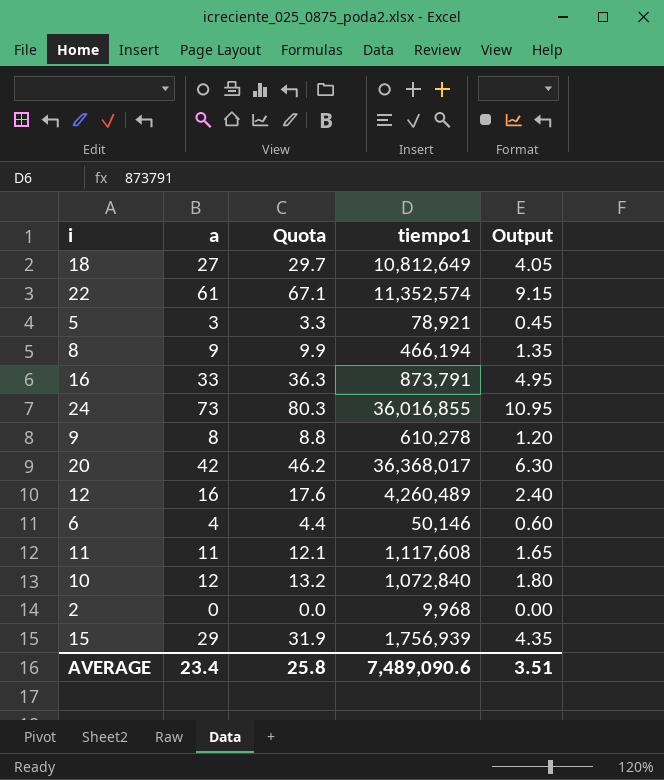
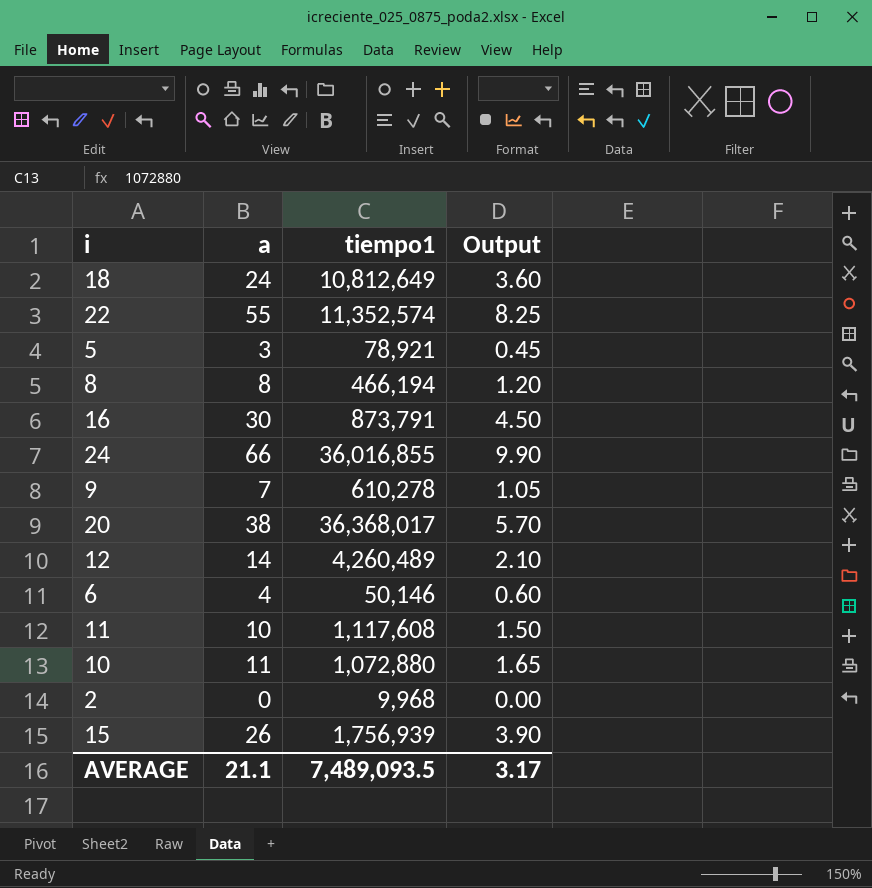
column Quota | formula: [a] * 1.1 -> none
18 | a: 27 -> 24
18 | Output: 4.05 -> 3.60
22 | a: 61 -> 55
22 | Output: 9.15 -> 8.25
8 | a: 9 -> 8
8 | Output: 1.35 -> 1.20
16 | a: 33 -> 30
16 | Output: 4.95 -> 4.50
24 | a: 73 -> 66
24 | Output: 10.95 -> 9.90
9 | a: 8 -> 7
9 | Output: 1.20 -> 1.05
20 | a: 42 -> 38
20 | Output: 6.30 -> 5.70
12 | a: 16 -> 14
12 | Output: 2.40 -> 2.10
11 | a: 11 -> 10
11 | Output: 1.65 -> 1.50
10 | a: 12 -> 11
10 | tiempo1: 1,072,840 -> 1,072,880
10 | Output: 1.80 -> 1.65
15 | a: 29 -> 26
15 | Output: 4.35 -> 3.90
AVERAGE | a: 23.4 -> 21.1
AVERAGE | tiempo1: 7,489,090.6 -> 7,489,093.5
AVERAGE | Output: 3.51 -> 3.17

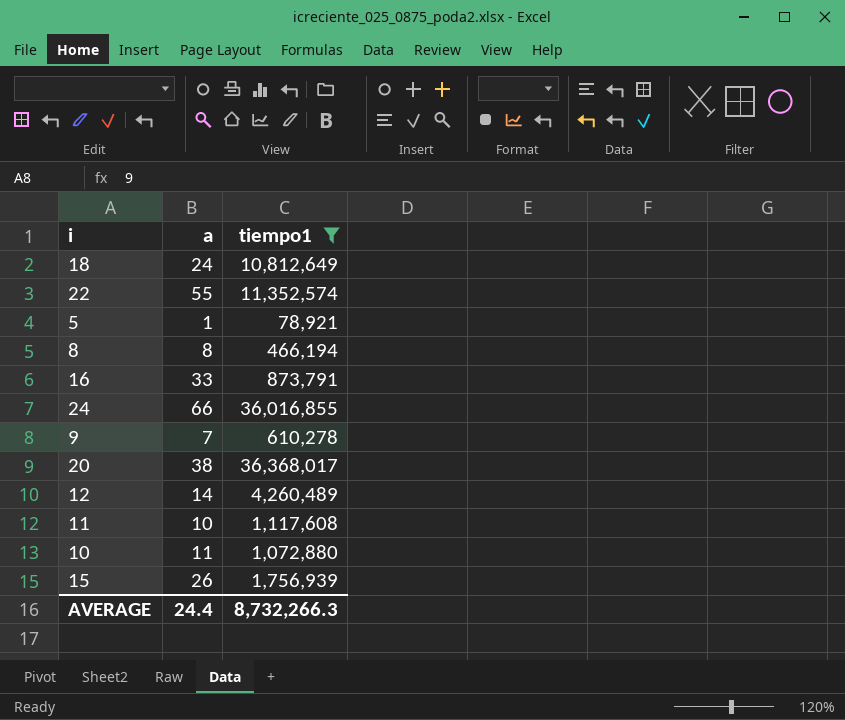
filter: none -> tiempo1 >= 78,921
column Output | formula: [a] * 0.15 -> none
5 | a: 3 -> 1
16 | a: 30 -> 33
AVERAGE | a: 21.1 -> 24.4
AVERAGE | tiempo1: 7,489,093.5 -> 8,732,266.3

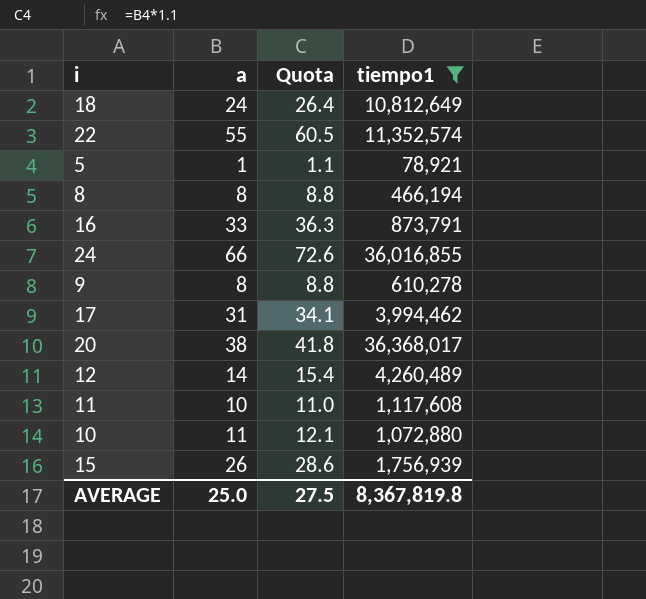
column Quota | formula: none -> [a] * 1.1
9 | a: 7 -> 8
row 17: none -> 31 | 34.1 | 3,994,462
AVERAGE | a: 24.4 -> 25.0
AVERAGE | tiempo1: 8,732,266.3 -> 8,367,819.8

